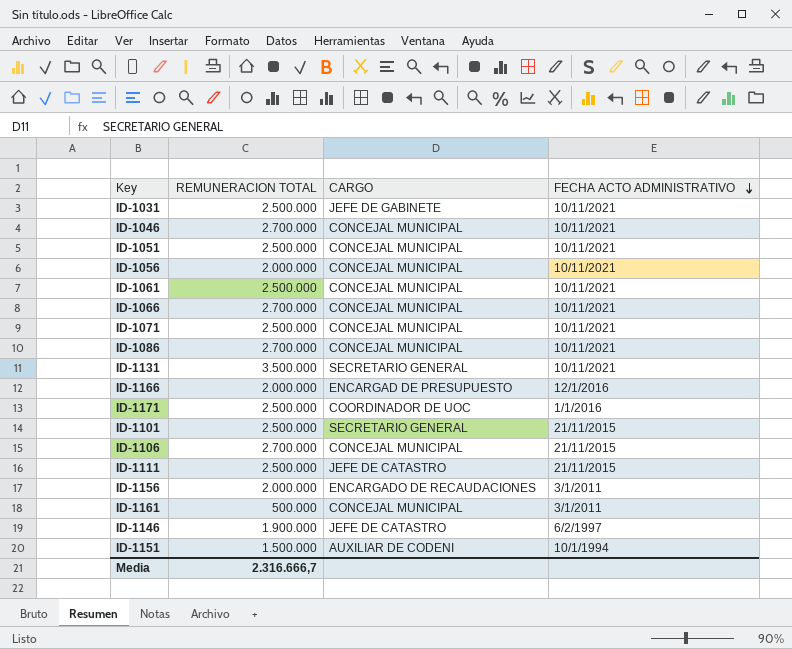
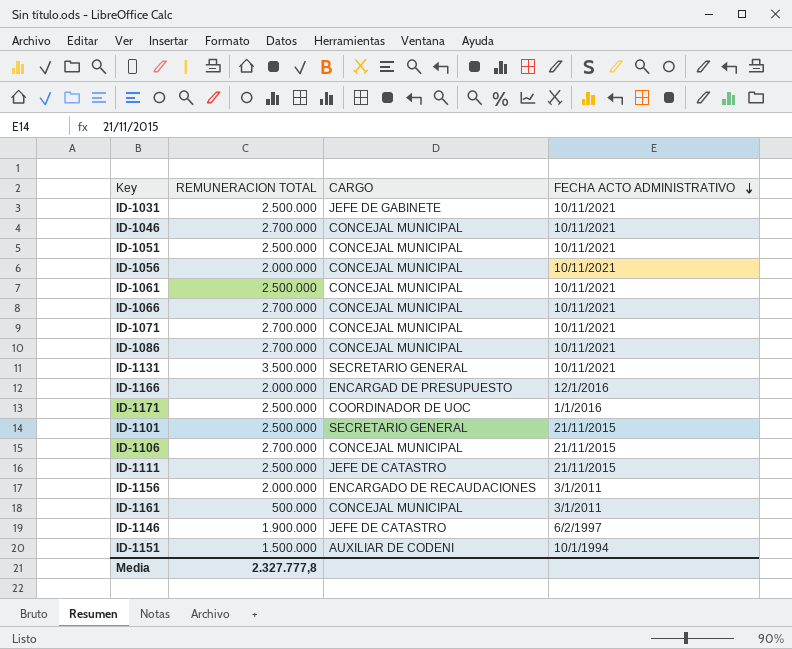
ID-1071 | REMUNERACION TOTAL: 2.500.000 -> 2.700.000
Media | REMUNERACION TOTAL: 2.316.666,7 -> 2.327.777,8

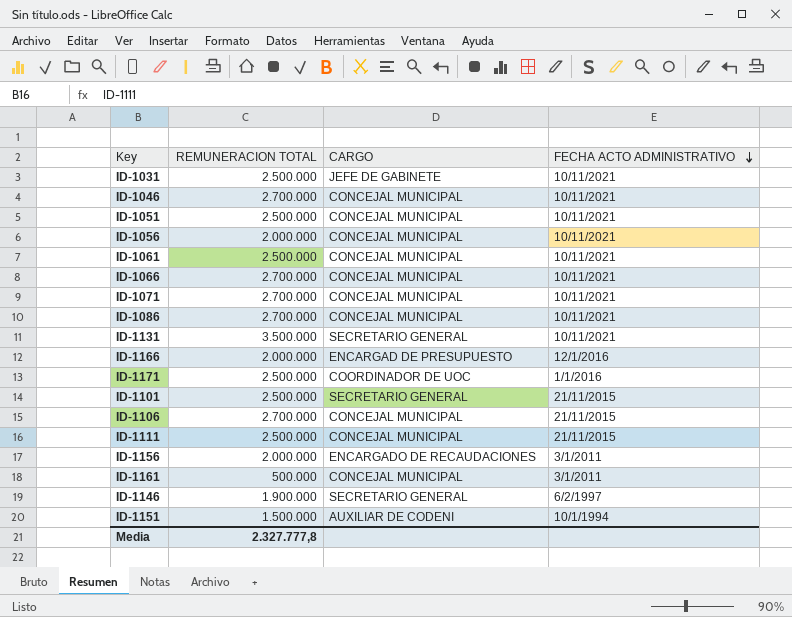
ID-1111 | CARGO: JEFE DE CATASTRO -> CONCEJAL MUNICIPAL
ID-1146 | CARGO: JEFE DE CATASTRO -> SECRETARIO GENERAL

